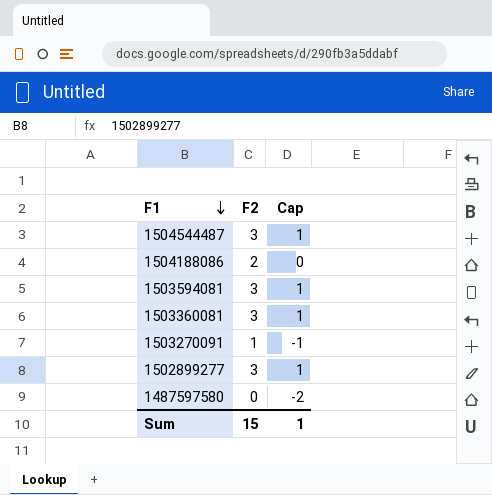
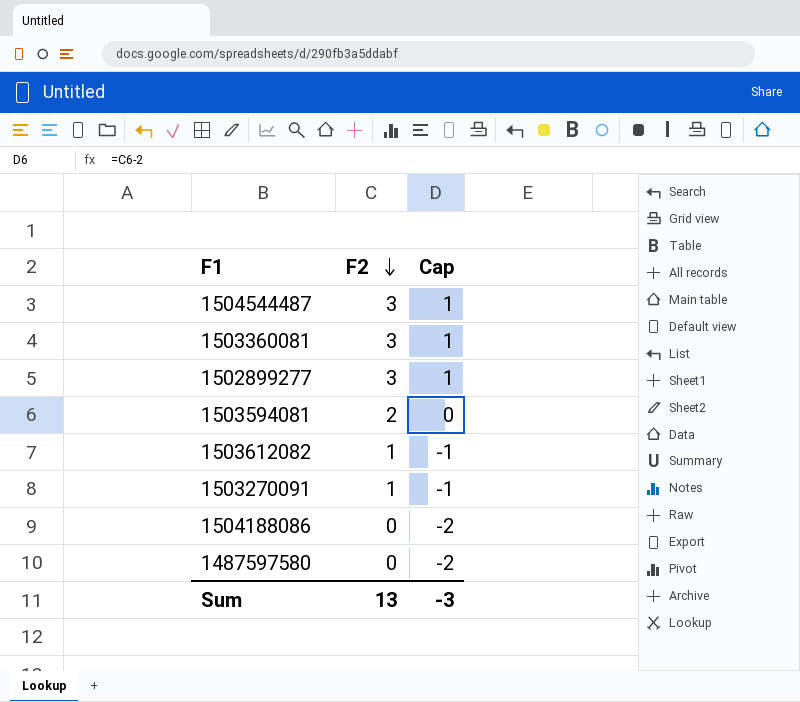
row order: F1 descending -> F2 descending
1503594081 | F2: 3 -> 2
1503594081 | Cap: 1 -> 0
row 1503612082: none -> 1 | -1
1504188086 | F2: 2 -> 0
1504188086 | Cap: 0 -> -2
Sum | F2: 15 -> 13
Sum | Cap: 1 -> -3

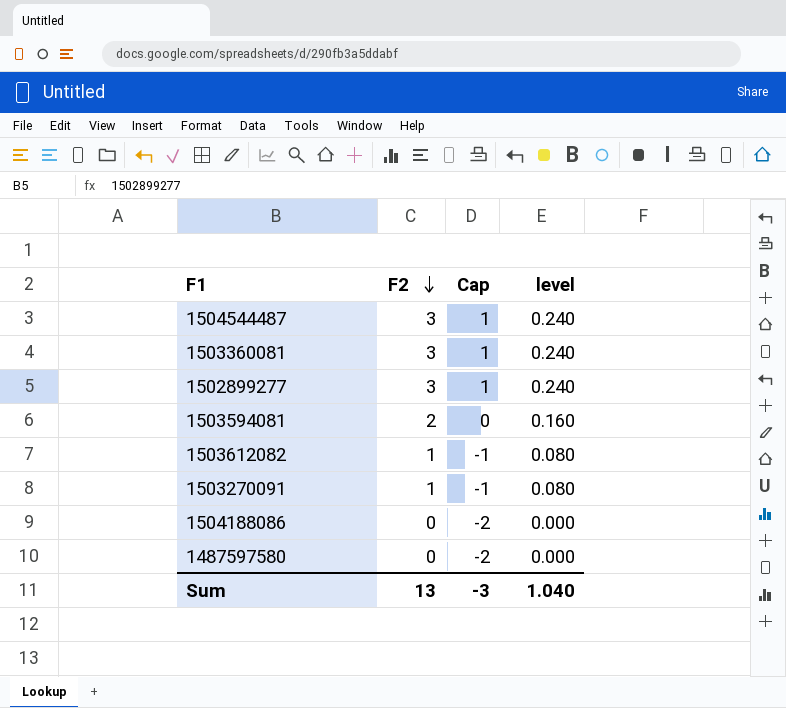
column level | formula: none -> [F2] * 0.08

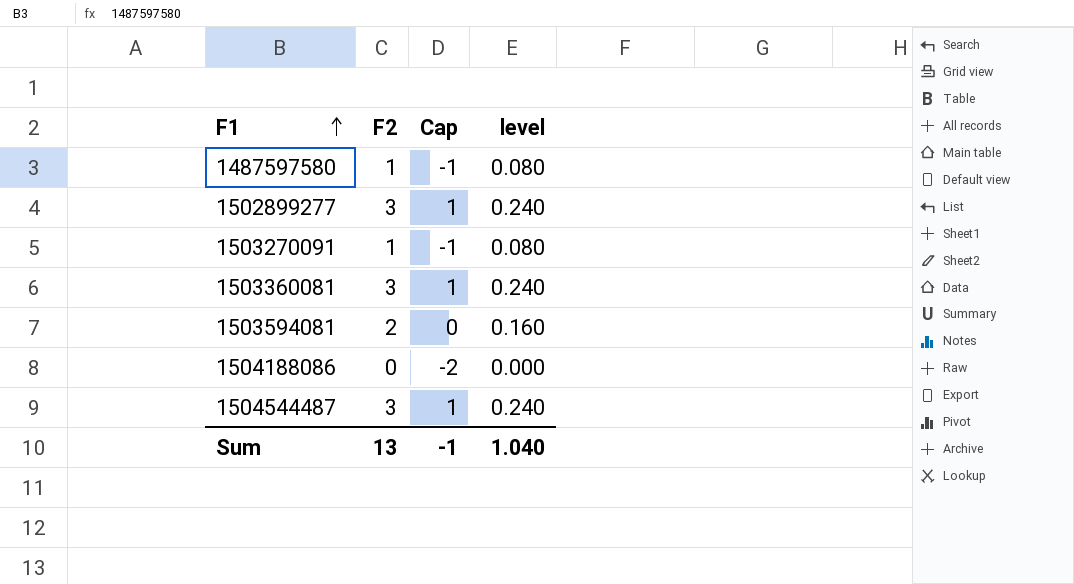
row order: F2 descending -> F1 ascending
row 1503612082: 1 | -1 | 0.080 -> none
1487597580 | F2: 0 -> 1
1487597580 | Cap: -2 -> -1
1487597580 | level: 0.000 -> 0.080
Sum | Cap: -3 -> -1

